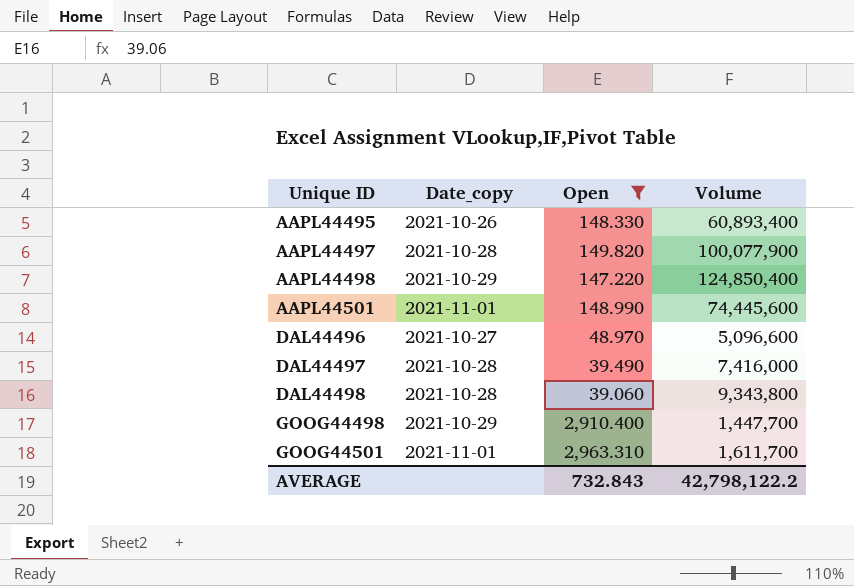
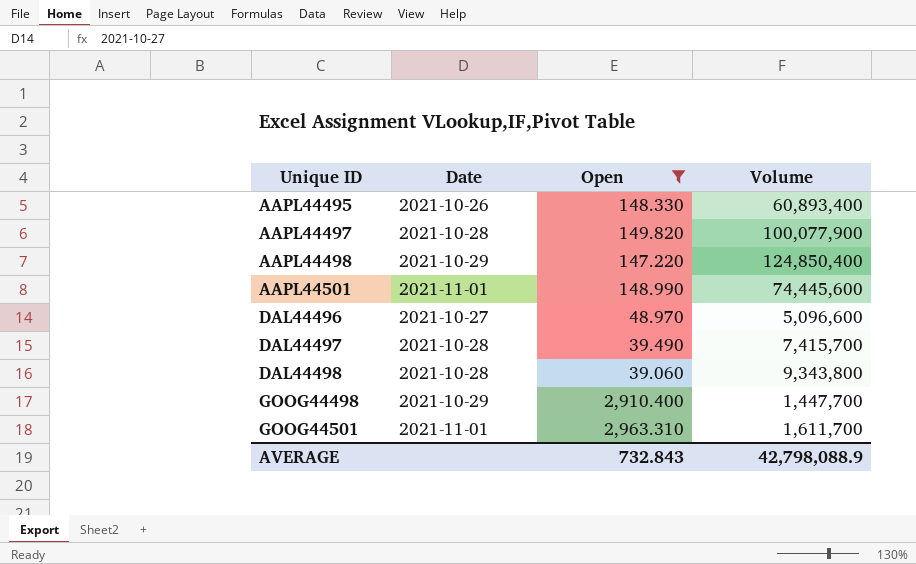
column name: Date_copy -> Date
DAL44497 | Volume: 7,416,000 -> 7,415,700
AVERAGE | Volume: 42,798,122.2 -> 42,798,088.9

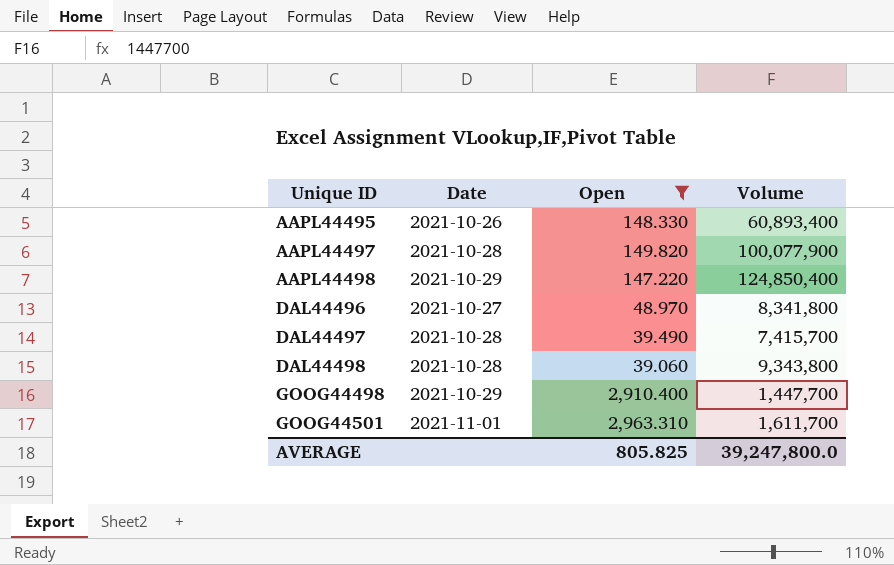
row AAPL44501: 2021-11-01 | 148.990 | 74,445,600 -> none
DAL44496 | Volume: 5,096,600 -> 8,341,800
AVERAGE | Open: 732.843 -> 805.825
AVERAGE | Volume: 42,798,088.9 -> 39,247,800.0

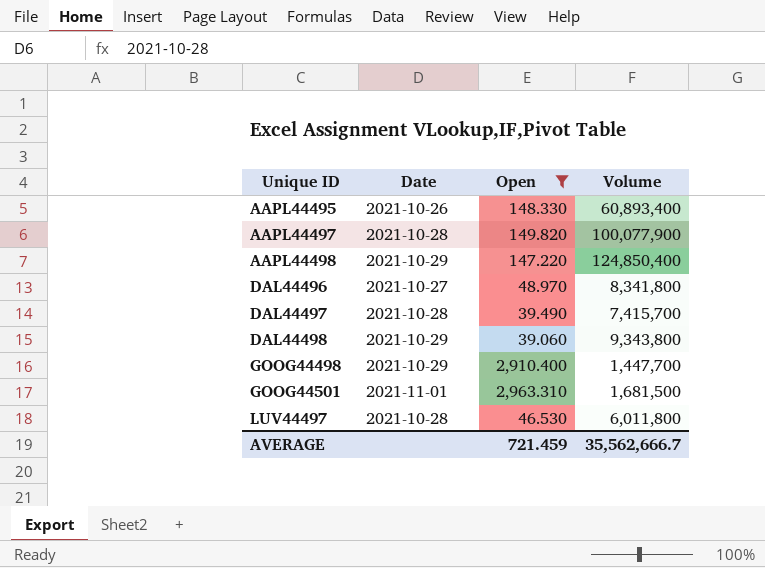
DAL44498 | Date: 2021-10-28 -> 2021-10-29
GOOG44501 | Volume: 1,611,700 -> 1,681,500
row LUV44497: none -> 2021-10-28 | 46.530 | 6,011,800
AVERAGE | Open: 805.825 -> 721.459
AVERAGE | Volume: 39,247,800.0 -> 35,562,666.7

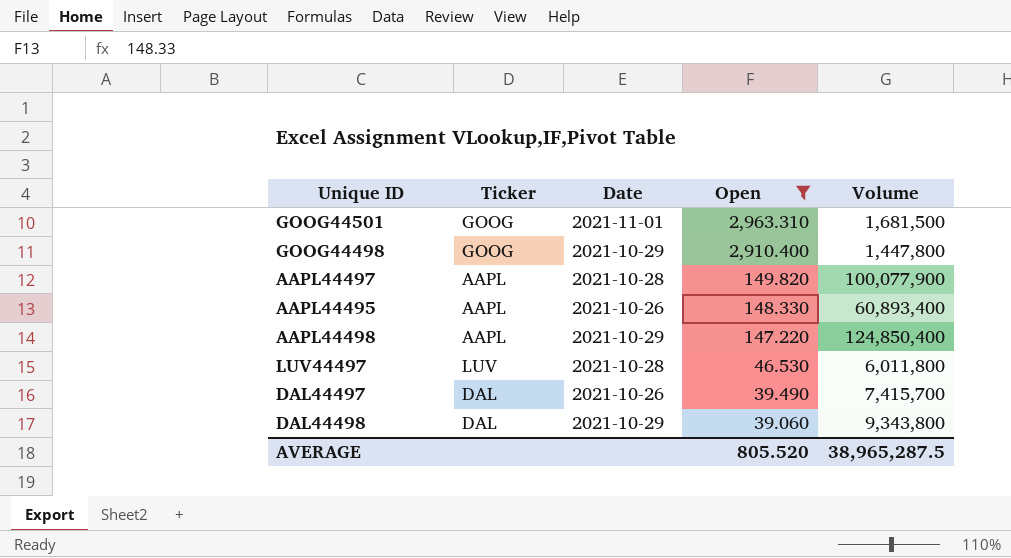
row order: Unique ID ascending -> Open descending
column Ticker | position: none -> 2
row DAL44496: 2021-10-27 | 48.970 | 8,341,800 -> none
GOOG44498 | Volume: 1,447,700 -> 1,447,800
DAL44497 | Date: 2021-10-28 -> 2021-10-26
AVERAGE | Open: 721.459 -> 805.520
AVERAGE | Volume: 35,562,666.7 -> 38,965,287.5

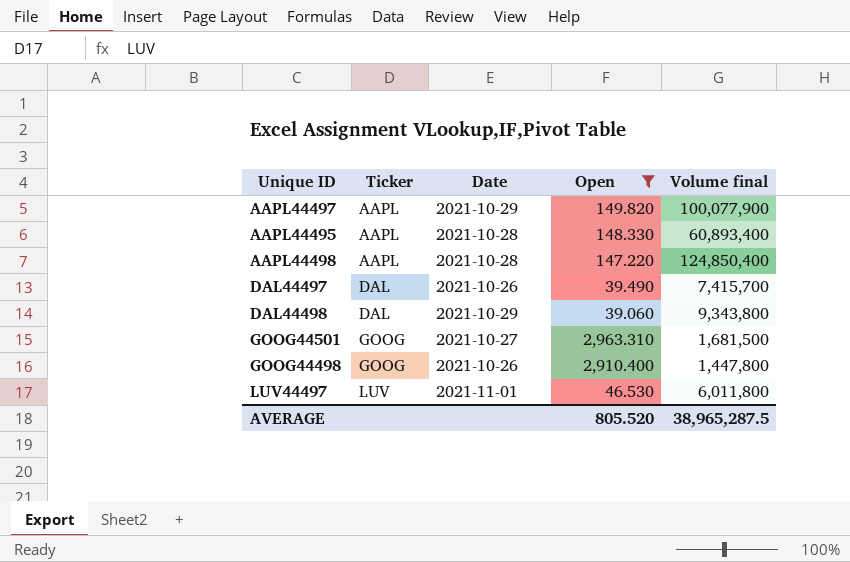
row order: Open descending -> Ticker ascending
column name: Volume -> Volume final
AAPL44497 | Date: 2021-10-28 -> 2021-10-29
AAPL44495 | Date: 2021-10-26 -> 2021-10-28
AAPL44498 | Date: 2021-10-29 -> 2021-10-28
GOOG44501 | Date: 2021-11-01 -> 2021-10-27
GOOG44498 | Date: 2021-10-29 -> 2021-10-26
LUV44497 | Date: 2021-10-28 -> 2021-11-01

